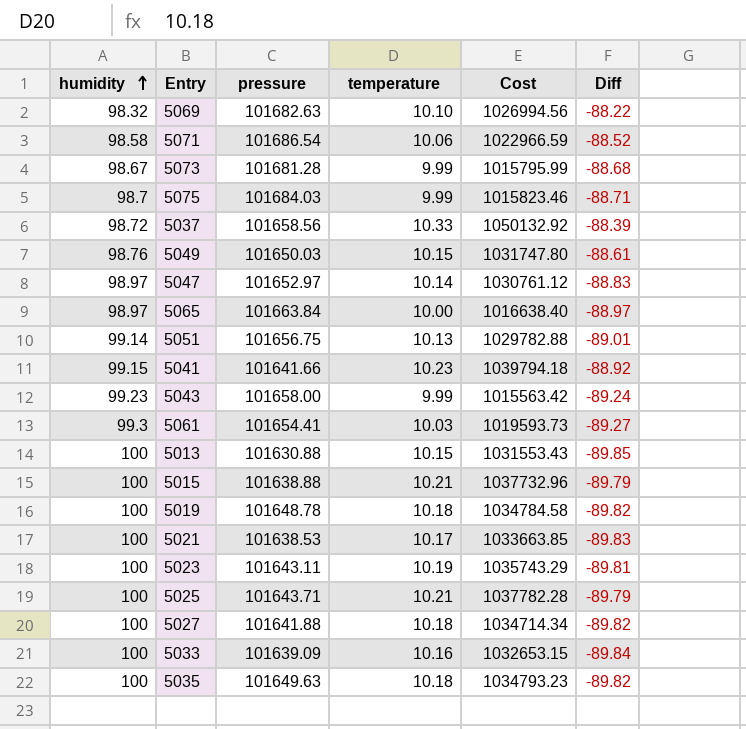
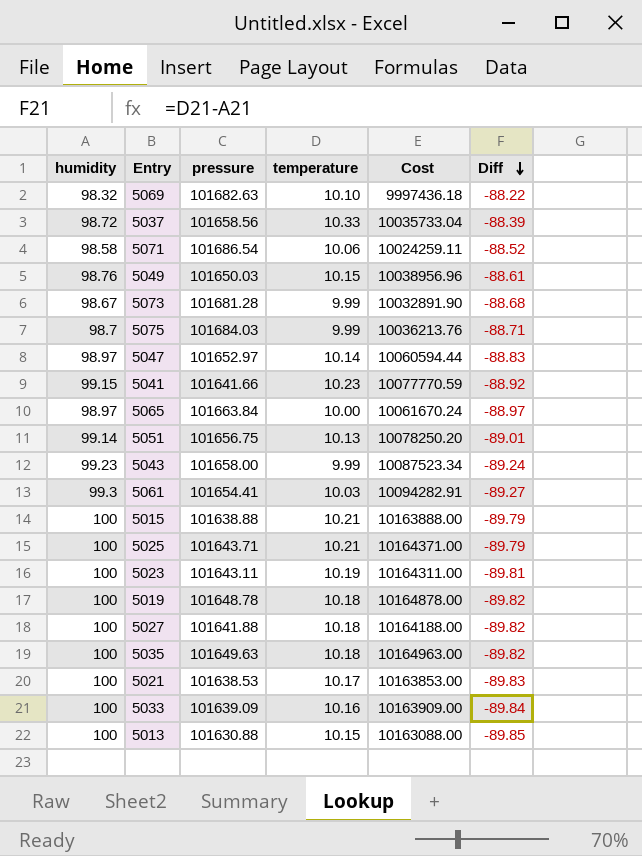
row order: humidity ascending -> Diff descending
column Cost | formula: [pressure] * [temperature] -> [humidity] * [pressure]

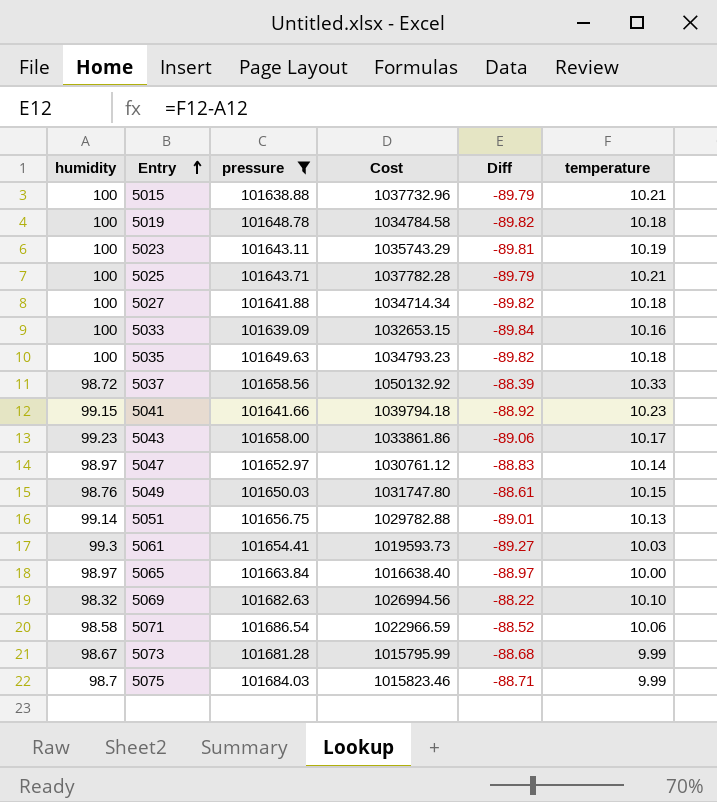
filter: none -> pressure >= 101638.88
row order: Diff descending -> Entry ascending
column Cost | formula: [humidity] * [pressure] -> [pressure] * [temperature]
column temperature | position: 4 -> 6
5043 | Diff: -89.24 -> -89.06
5043 | temperature: 9.99 -> 10.17

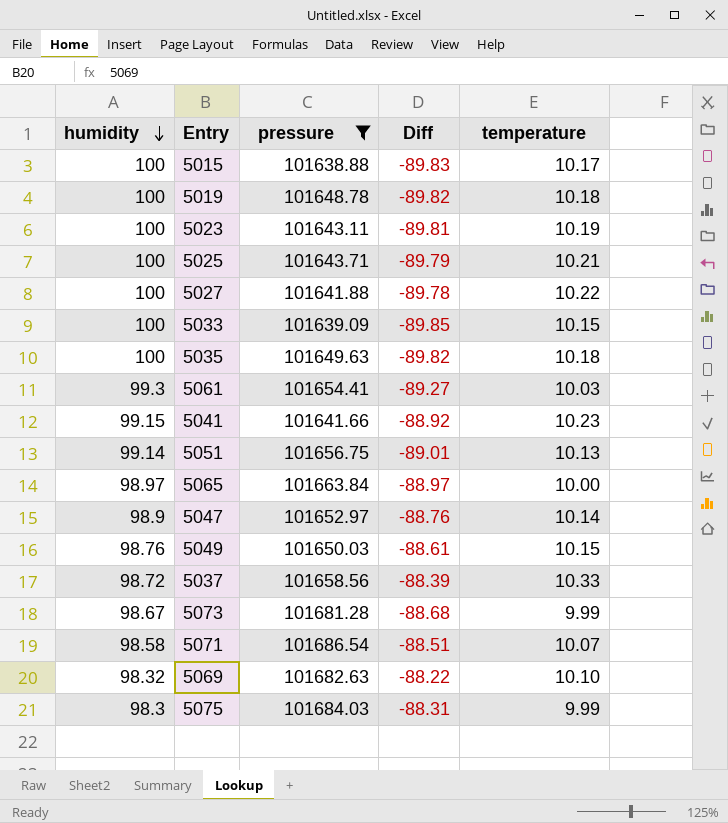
row order: Entry ascending -> humidity descending
column Cost | formula: [pressure] * [temperature] -> none
row 5043: 99.23 | 101658.00 | 1033861.86 | -89.06 | 10.17 -> none
5015 | Diff: -89.79 -> -89.83
5015 | temperature: 10.21 -> 10.17
5027 | Diff: -89.82 -> -89.78
5027 | temperature: 10.18 -> 10.22
5033 | Diff: -89.84 -> -89.85
5033 | temperature: 10.16 -> 10.15
5047 | humidity: 98.97 -> 98.9
5047 | Diff: -88.83 -> -88.76
5071 | Diff: -88.52 -> -88.51
5071 | temperature: 10.06 -> 10.07
5075 | humidity: 98.7 -> 98.3
5075 | Diff: -88.71 -> -88.31

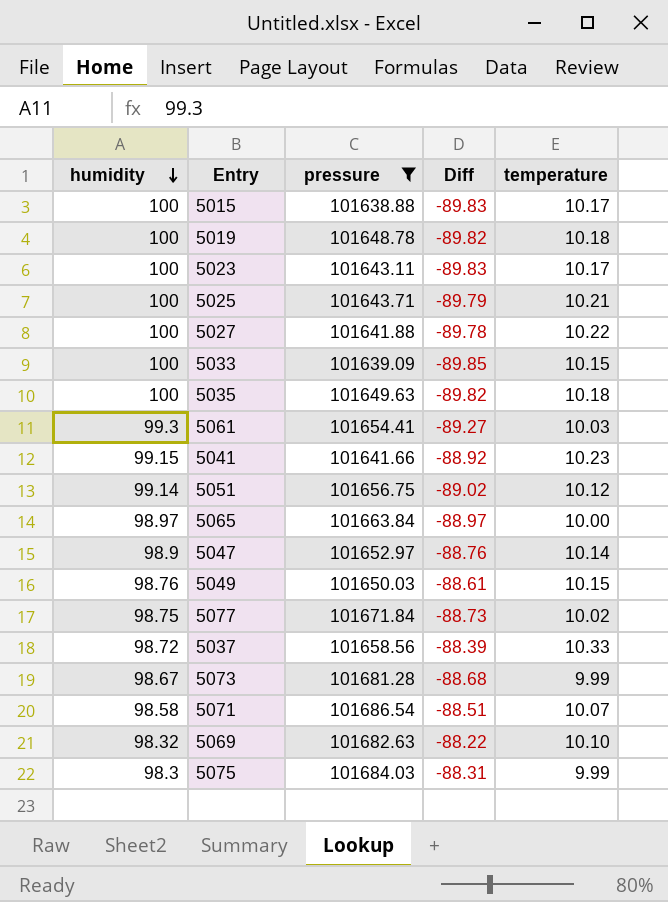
5023 | Diff: -89.81 -> -89.83
5023 | temperature: 10.19 -> 10.17
5051 | Diff: -89.01 -> -89.02
5051 | temperature: 10.13 -> 10.12
row 5077: none -> 98.75 | 101671.84 | -88.73 | 10.02

